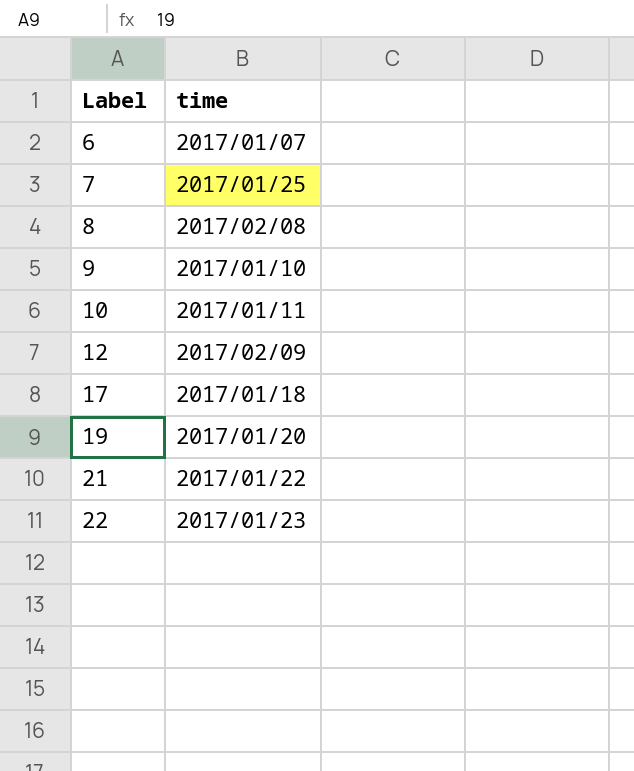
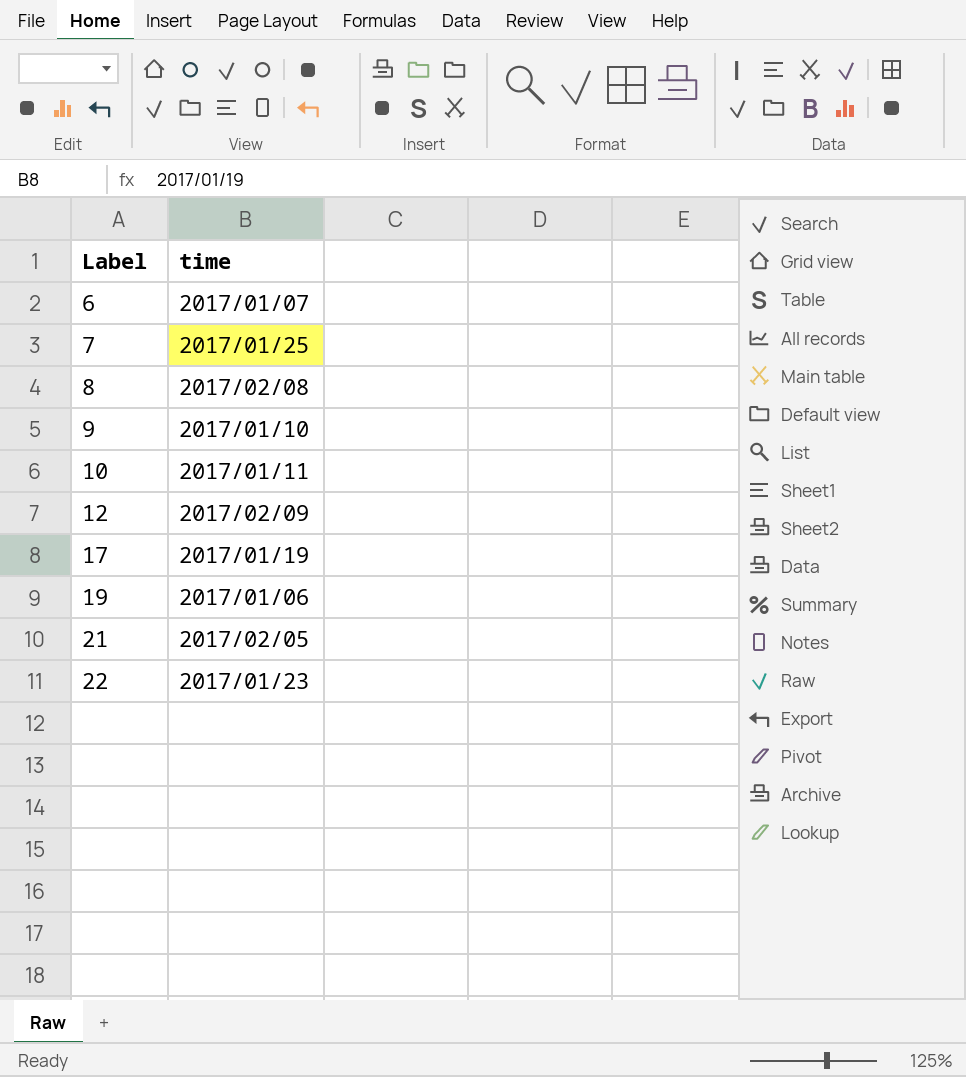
17 | time: 2017/01/18 -> 2017/01/19
19 | time: 2017/01/20 -> 2017/01/06
21 | time: 2017/01/22 -> 2017/02/05

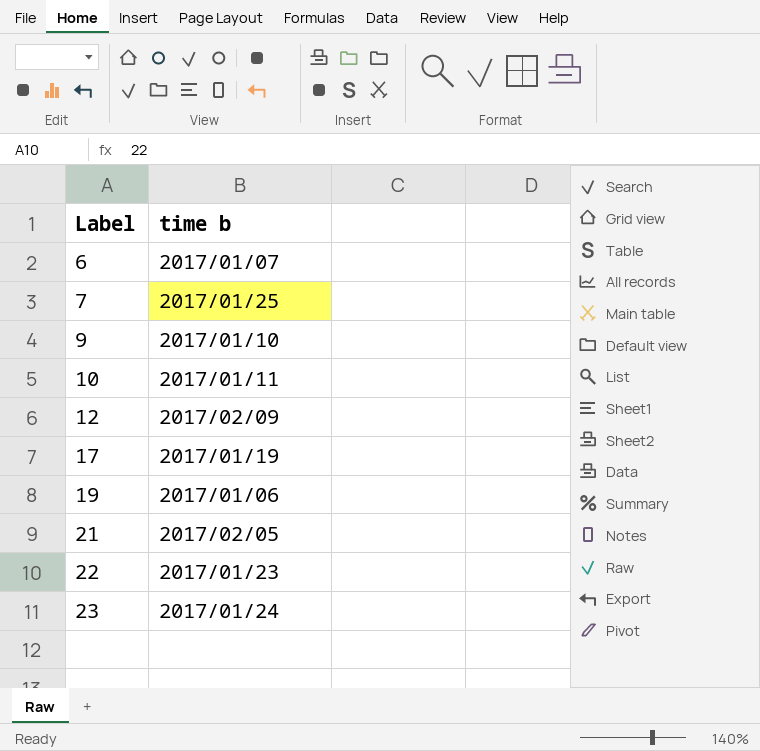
column name: time -> time b
row 8: 2017/02/08 -> none
row 23: none -> 2017/01/24

